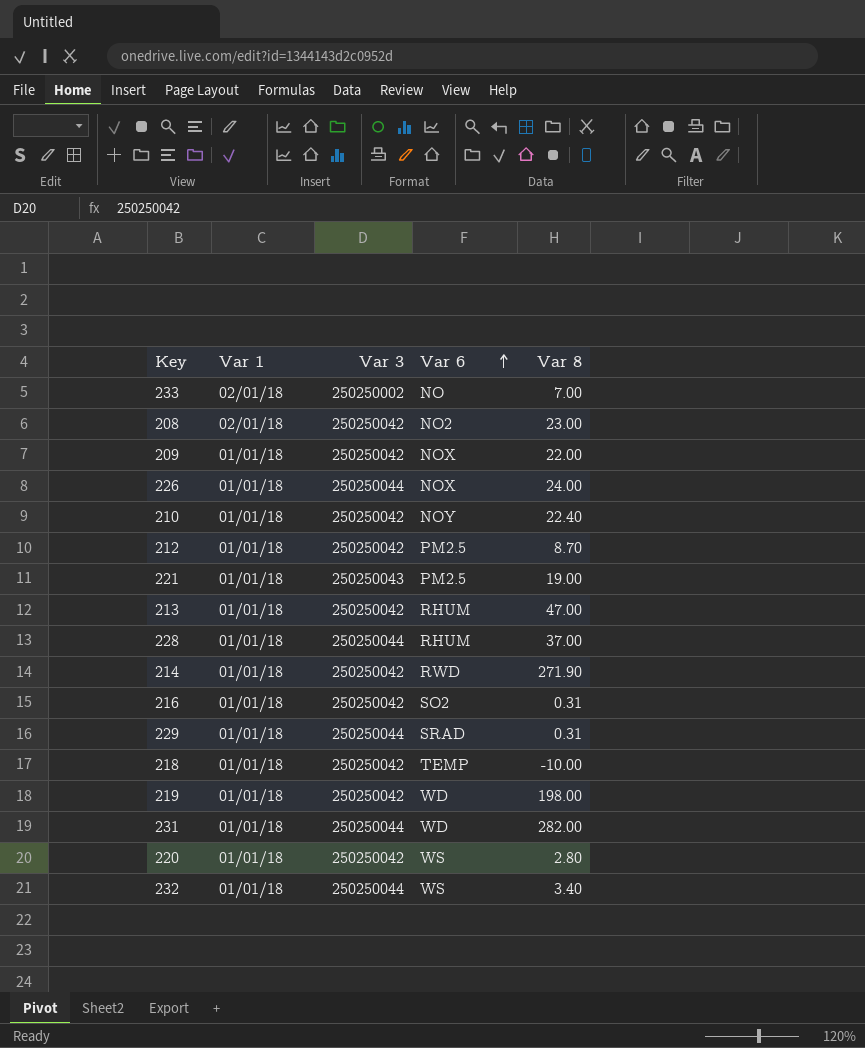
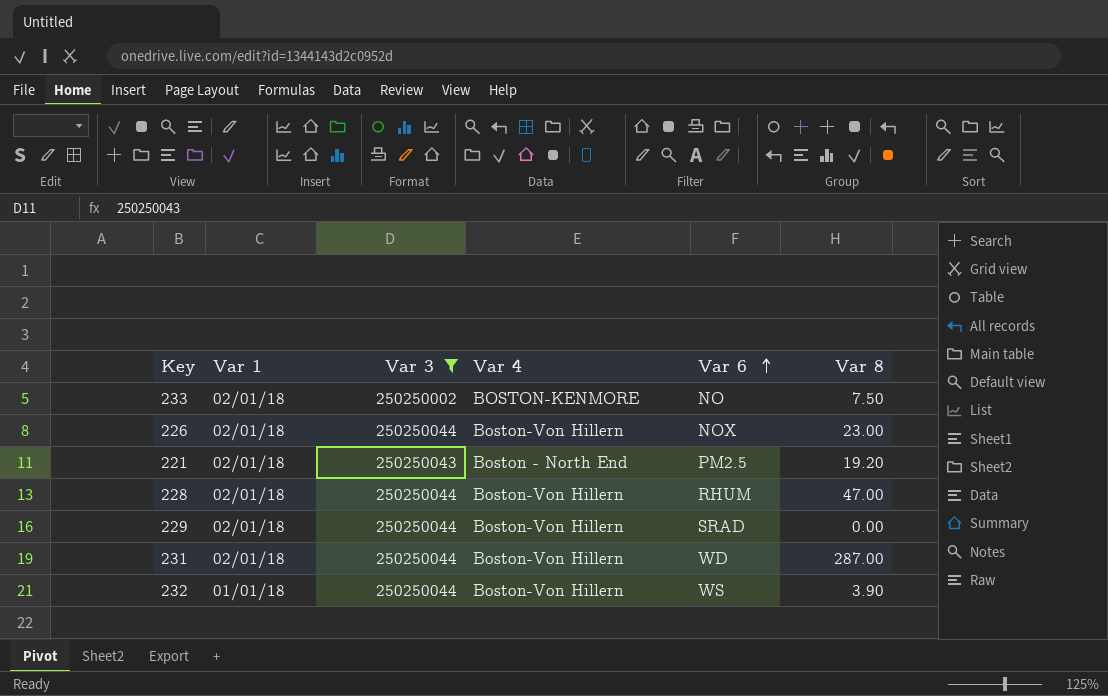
filter: none -> Var 3 != 250250042
column Var 4 | position: none -> 4
233 | Var 8: 7.00 -> 7.50
226 | Var 1: 01/01/18 -> 02/01/18
226 | Var 8: 24.00 -> 23.00
221 | Var 1: 01/01/18 -> 02/01/18
221 | Var 8: 19.00 -> 19.20
228 | Var 1: 01/01/18 -> 02/01/18
228 | Var 8: 37.00 -> 47.00
229 | Var 1: 01/01/18 -> 02/01/18
229 | Var 8: 0.31 -> 0.00
231 | Var 1: 01/01/18 -> 02/01/18
231 | Var 8: 282.00 -> 287.00
232 | Var 8: 3.40 -> 3.90

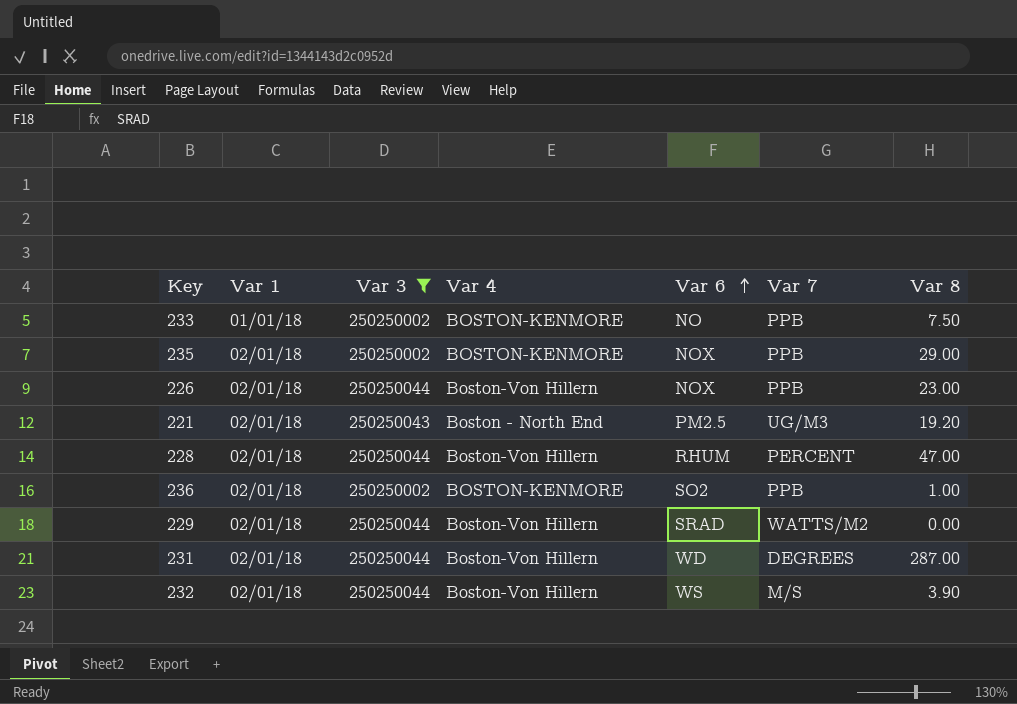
column Var 7 | position: none -> 6
233 | Var 1: 02/01/18 -> 01/01/18
row 235: none -> 02/01/18 | 250250002 | BOSTON-KENMORE | NOX | PPB | 29.00
row 236: none -> 02/01/18 | 250250002 | BOSTON-KENMORE | SO2 | PPB | 1.00
232 | Var 1: 01/01/18 -> 02/01/18

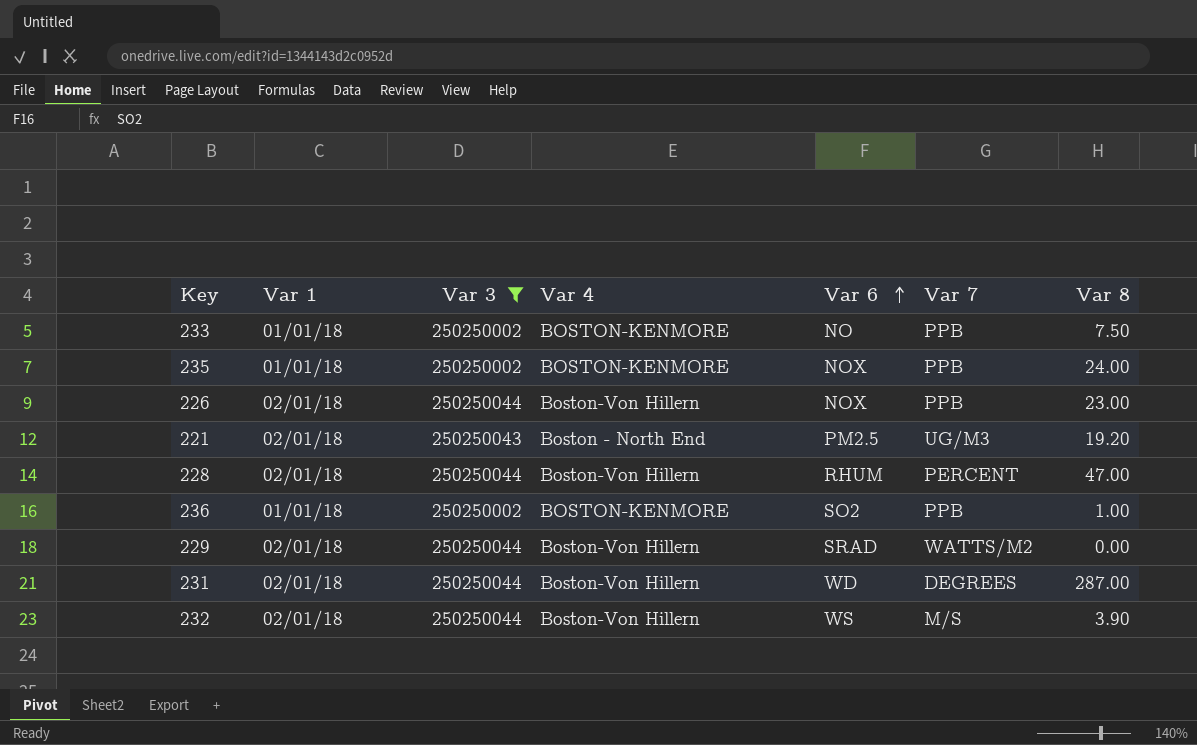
235 | Var 1: 02/01/18 -> 01/01/18
235 | Var 8: 29.00 -> 24.00
236 | Var 1: 02/01/18 -> 01/01/18

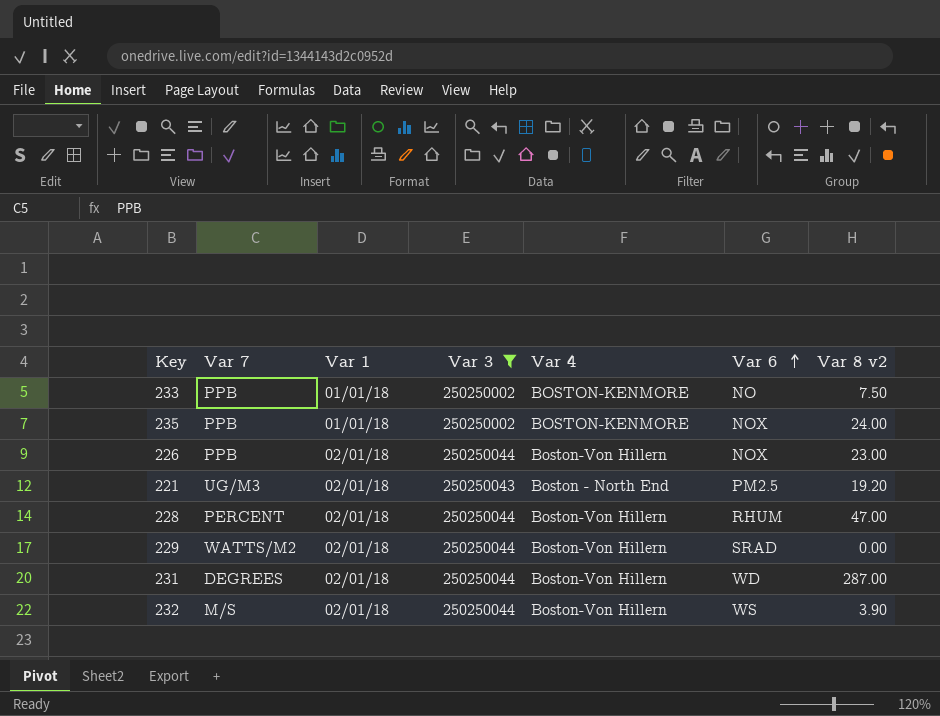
column Var 7 | position: 6 -> 2
column name: Var 8 -> Var 8 v2
row 236: 01/01/18 | 250250002 | BOSTON-KENMORE | SO2 | PPB | 1.00 -> none

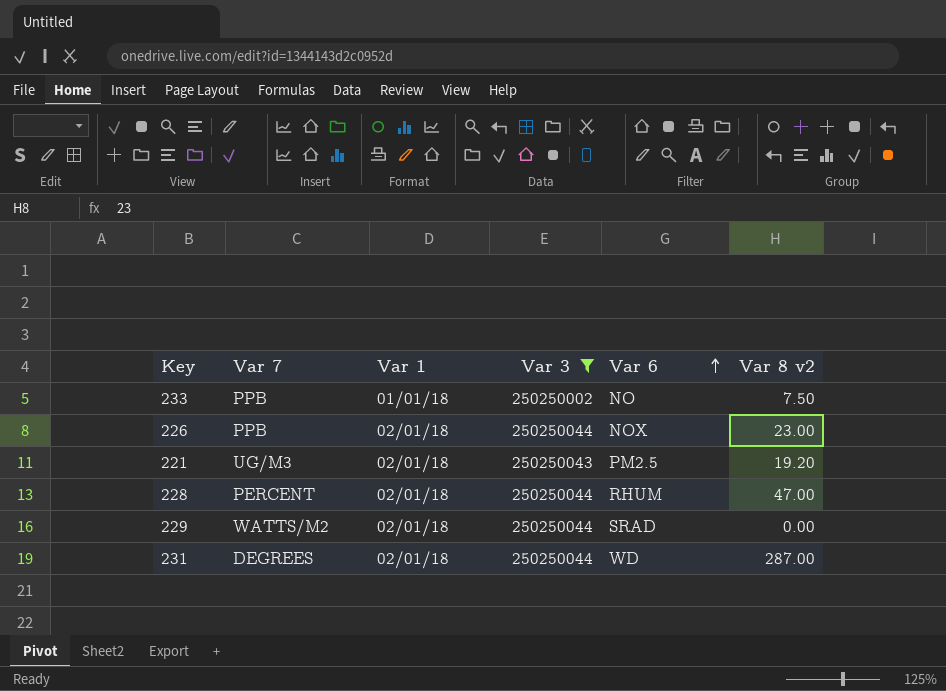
column Var 4 | position: 5 -> none
row 235: PPB | 01/01/18 | 250250002 | BOSTON-KENMORE | NOX | 24.00 -> none
row 232: M/S | 02/01/18 | 250250044 | Boston-Von Hillern | WS | 3.90 -> none

